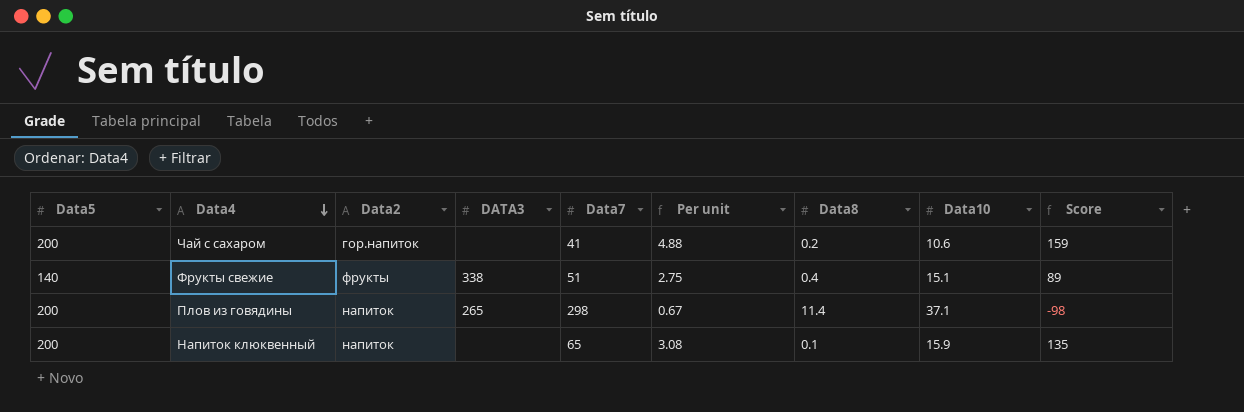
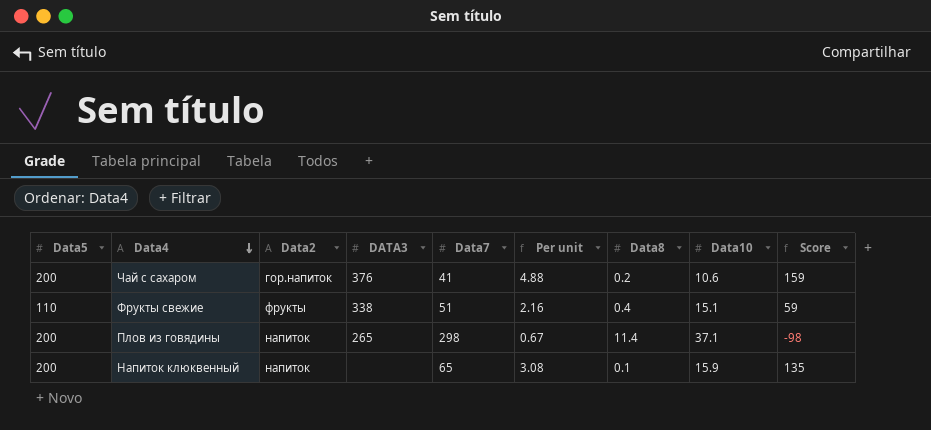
Чай с сахаром | DATA3: none -> 376
Фрукты свежие | Data5: 140 -> 110
Фрукты свежие | Per unit: 2.75 -> 2.16
Фрукты свежие | Score: 89 -> 59

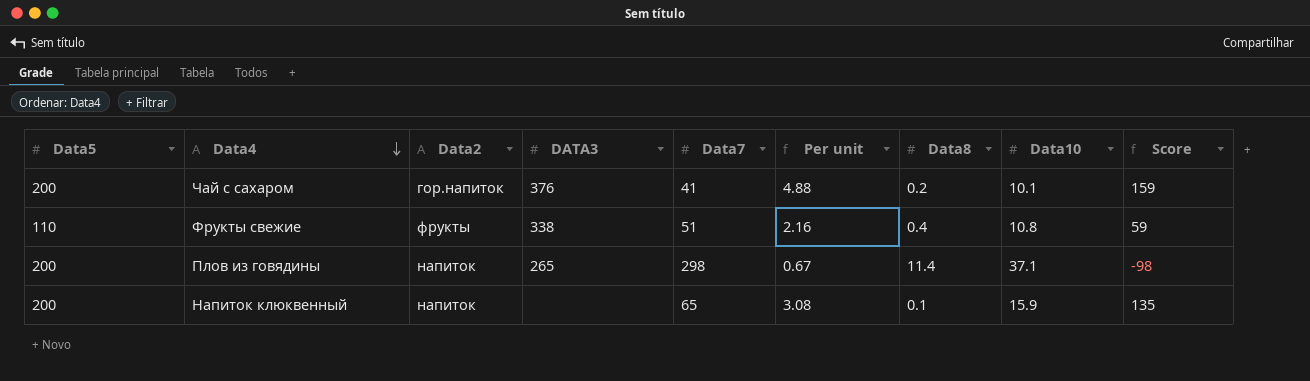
Чай с сахаром | Data10: 10.6 -> 10.1
Фрукты свежие | Data10: 15.1 -> 10.8

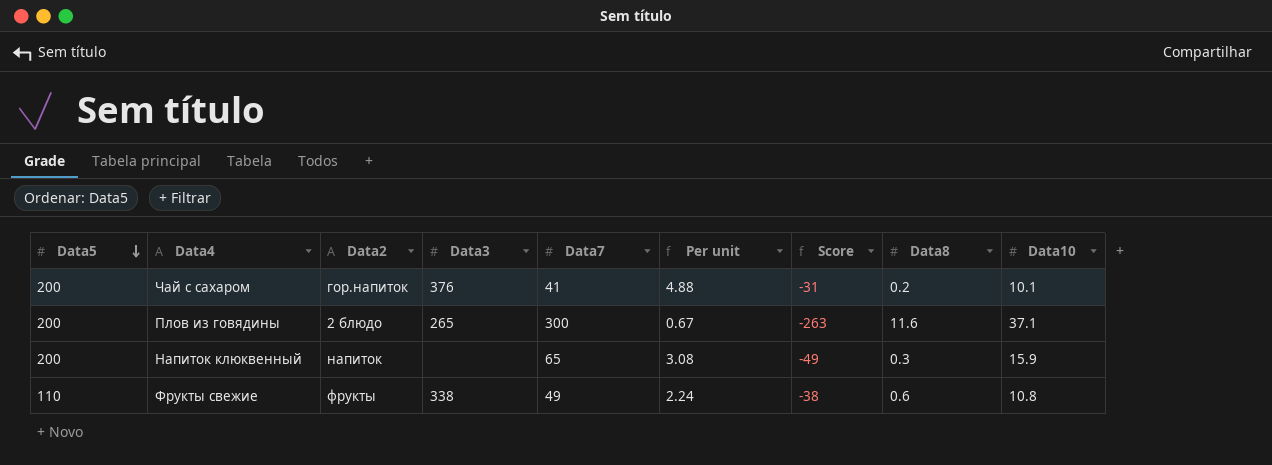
row order: Data4 descending -> Data5 descending
column name: DATA3 -> Data3
column Score | formula: [Data5] - [Data7] -> [Data10] - [Data7]
column Score | position: 9 -> 7
Плов из говядины | Data2: напиток -> 2 блюдо
Плов из говядины | Data7: 298 -> 300
Плов из говядины | Data8: 11.4 -> 11.6
Напиток клюквенный | Data8: 0.1 -> 0.3
Фрукты свежие | Data7: 51 -> 49
Фрукты свежие | Per unit: 2.16 -> 2.24
Фрукты свежие | Data8: 0.4 -> 0.6

